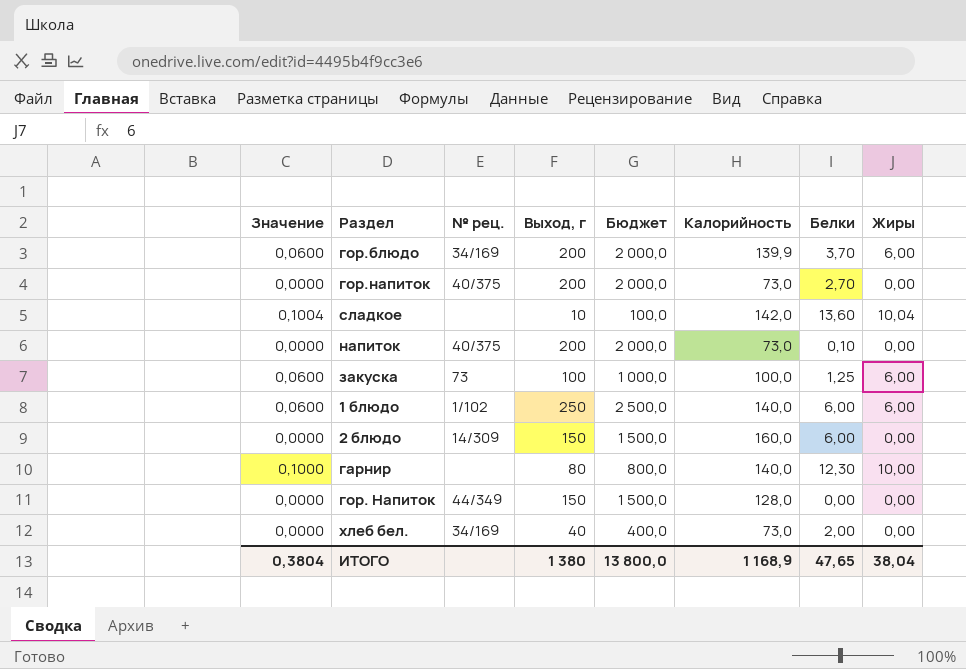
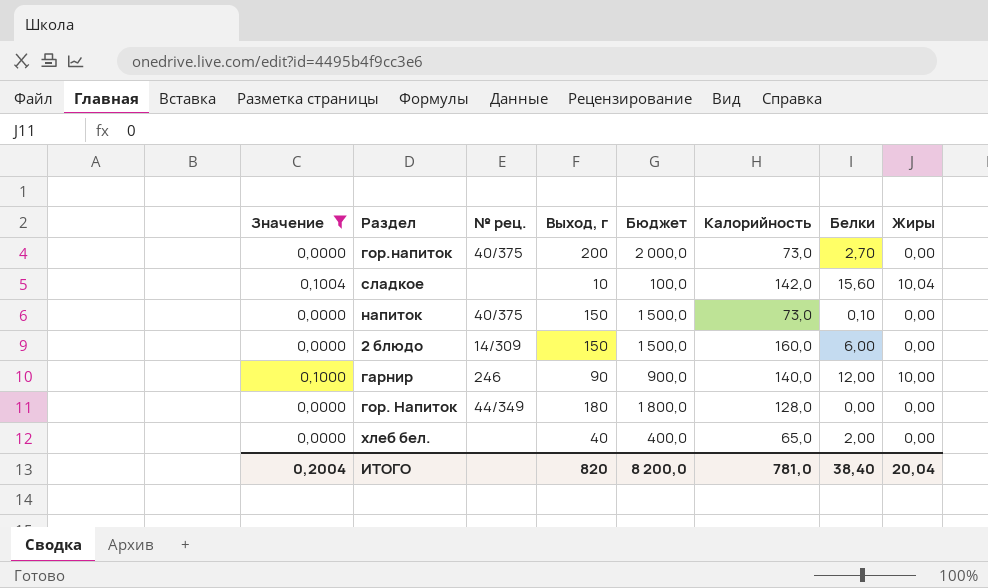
filter: none -> Значение != 0,0600
сладкое | Белки: 13,60 -> 15,60
напиток | Выход, г: 200 -> 150
напиток | Бюджет: 2 000,0 -> 1 500,0
гарнир | № рец.: none -> 246
гарнир | Выход, г: 80 -> 90
гарнир | Бюджет: 800,0 -> 900,0
гарнир | Белки: 12,30 -> 12,00
гор. Напиток | Выход, г: 150 -> 180
гор. Напиток | Бюджет: 1 500,0 -> 1 800,0
хлеб бел. | № рец.: 34/169 -> none
хлеб бел. | Калорийность: 73,0 -> 65,0
ИТОГО | Значение: 0,3804 -> 0,2004
ИТОГО | Выход, г: 1 380 -> 820
ИТОГО | Бюджет: 13 800,0 -> 8 200,0
ИТОГО | Калорийность: 1 168,9 -> 781,0
ИТОГО | Белки: 47,65 -> 38,40
ИТОГО | Жиры: 38,04 -> 20,04

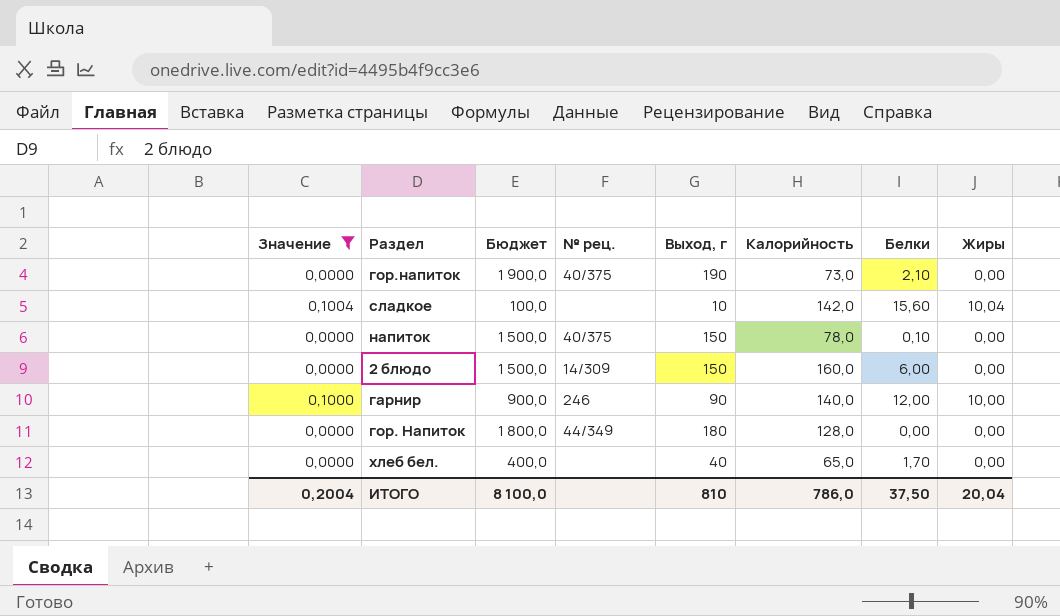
column Бюджет | position: 5 -> 3
гор.напиток | Бюджет: 2 000,0 -> 1 900,0
гор.напиток | Выход, г: 200 -> 190
гор.напиток | Белки: 2,70 -> 2,10
напиток | Калорийность: 73,0 -> 78,0
хлеб бел. | Белки: 2,00 -> 1,70
ИТОГО | Бюджет: 8 200,0 -> 8 100,0
ИТОГО | Выход, г: 820 -> 810
ИТОГО | Калорийность: 781,0 -> 786,0
ИТОГО | Белки: 38,40 -> 37,50

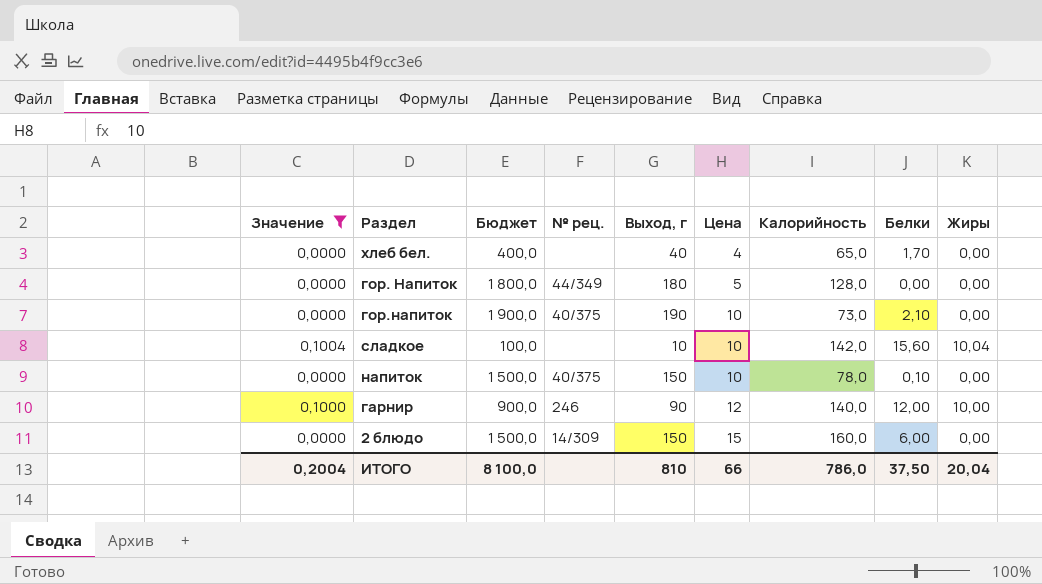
row order: none -> Цена ascending
column Цена | position: none -> 6

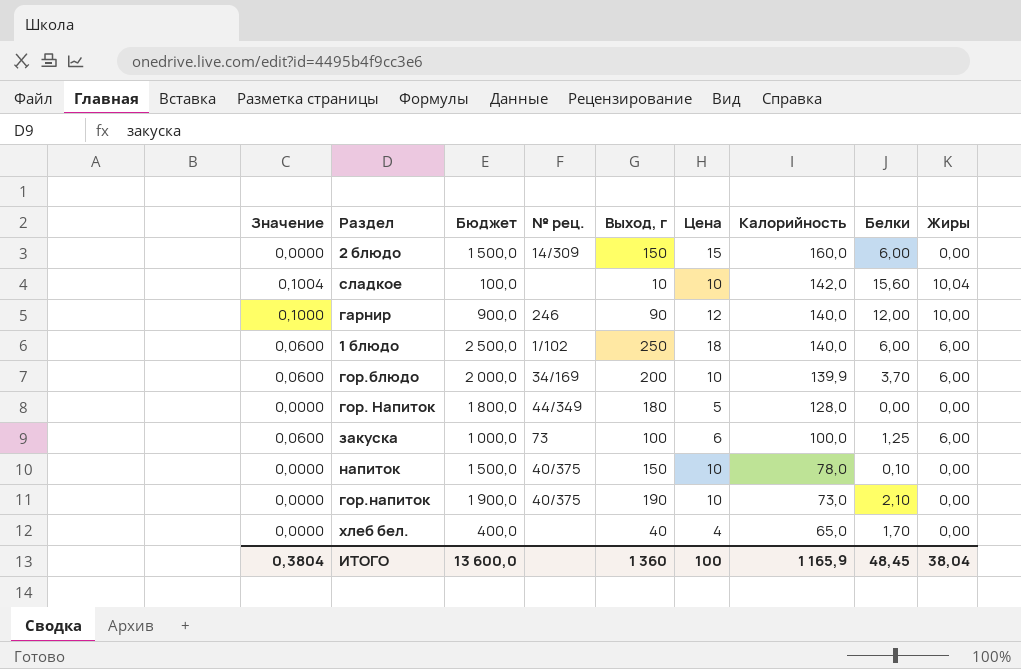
filter: Значение != 0,0600 -> none
row order: Цена ascending -> Калорийность descending
ИТОГО | Значение: 0,2004 -> 0,3804
ИТОГО | Бюджет: 8 100,0 -> 13 600,0
ИТОГО | Выход, г: 810 -> 1 360
ИТОГО | Цена: 66 -> 100
ИТОГО | Калорийность: 786,0 -> 1 165,9
ИТОГО | Белки: 37,50 -> 48,45
ИТОГО | Жиры: 20,04 -> 38,04

